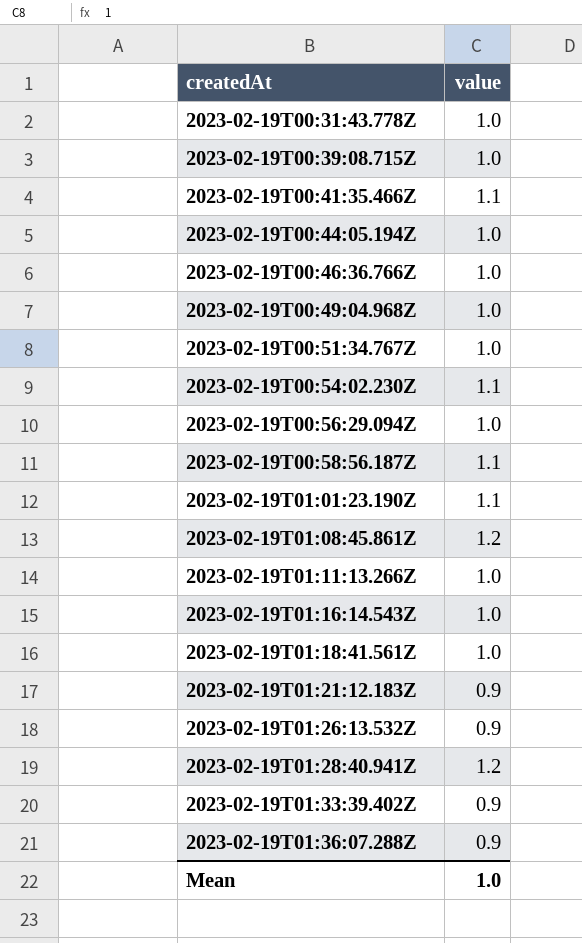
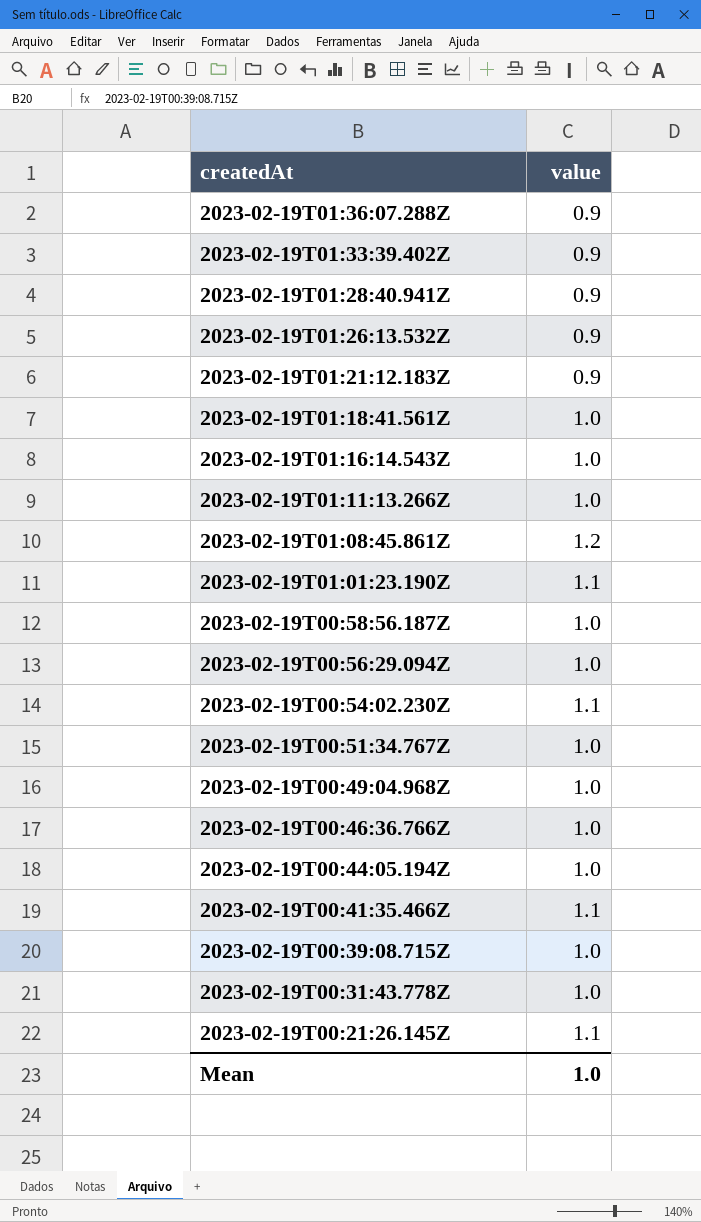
row order: createdAt ascending -> createdAt descending
2023-02-19T01:28:40.941Z | value: 1.2 -> 0.9
2023-02-19T00:58:56.187Z | value: 1.1 -> 1.0
row 2023-02-19T00:21:26.145Z: none -> 1.1

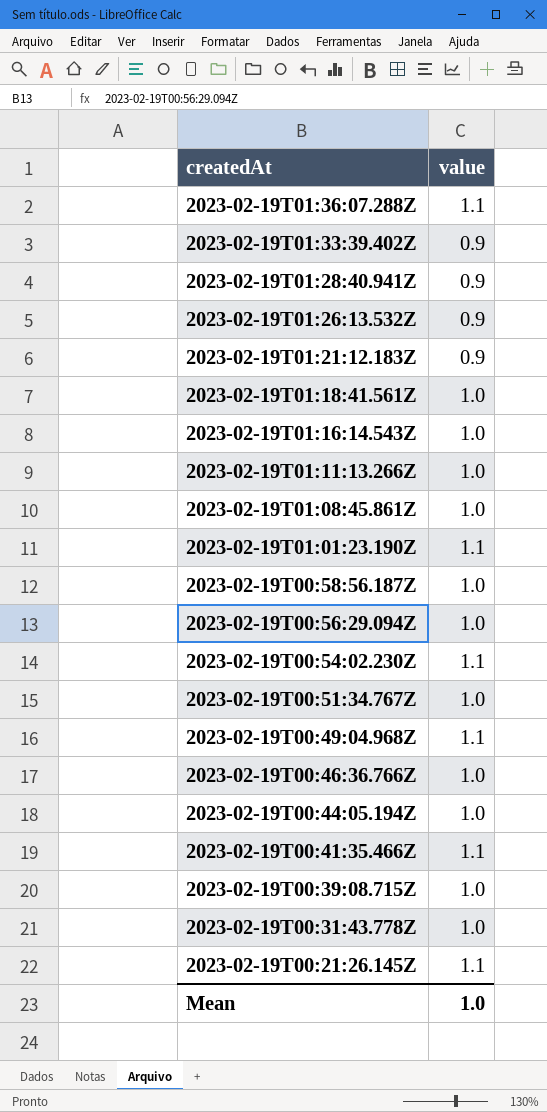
2023-02-19T01:36:07.288Z | value: 0.9 -> 1.1
2023-02-19T01:08:45.861Z | value: 1.2 -> 1.0
2023-02-19T00:49:04.968Z | value: 1.0 -> 1.1

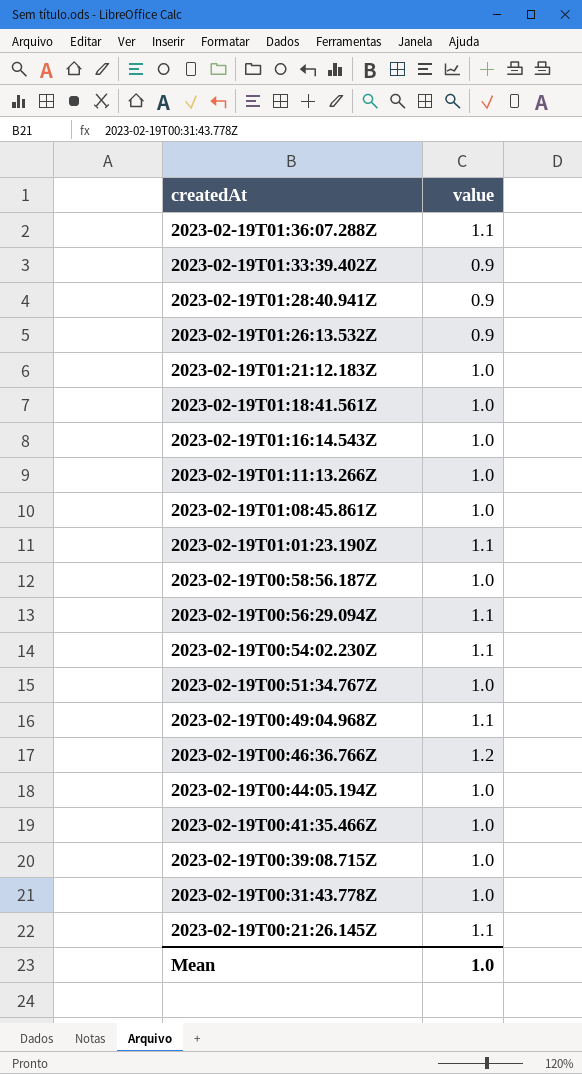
2023-02-19T01:21:12.183Z | value: 0.9 -> 1.0
2023-02-19T00:56:29.094Z | value: 1.0 -> 1.1
2023-02-19T00:46:36.766Z | value: 1.0 -> 1.2
2023-02-19T00:41:35.466Z | value: 1.1 -> 1.0

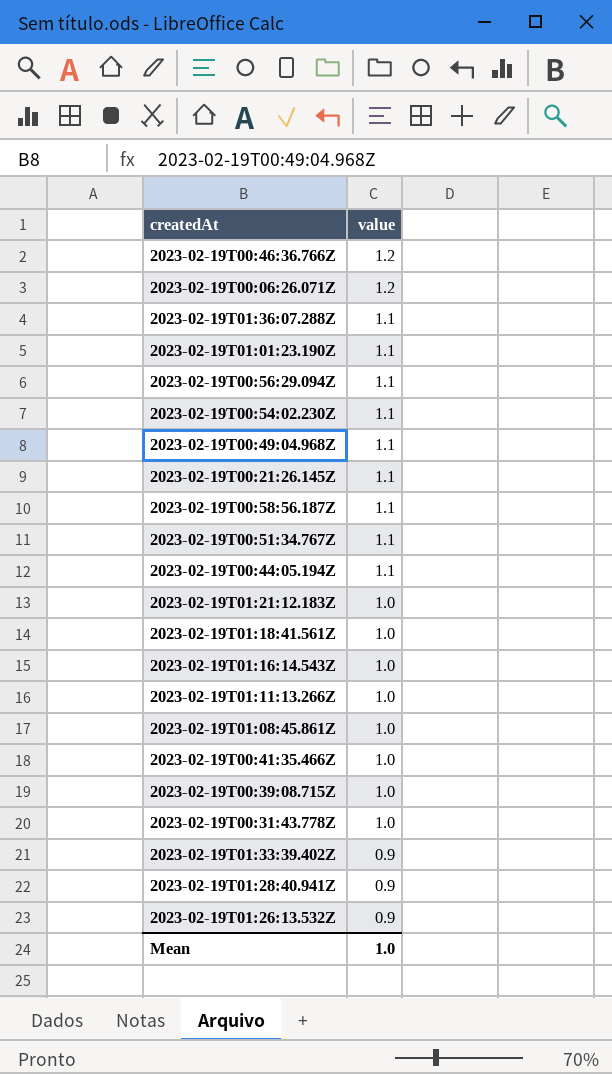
row order: createdAt descending -> value descending
row 2023-02-19T00:06:26.071Z: none -> 1.2
2023-02-19T00:58:56.187Z | value: 1.0 -> 1.1
2023-02-19T00:51:34.767Z | value: 1.0 -> 1.1
2023-02-19T00:44:05.194Z | value: 1.0 -> 1.1

